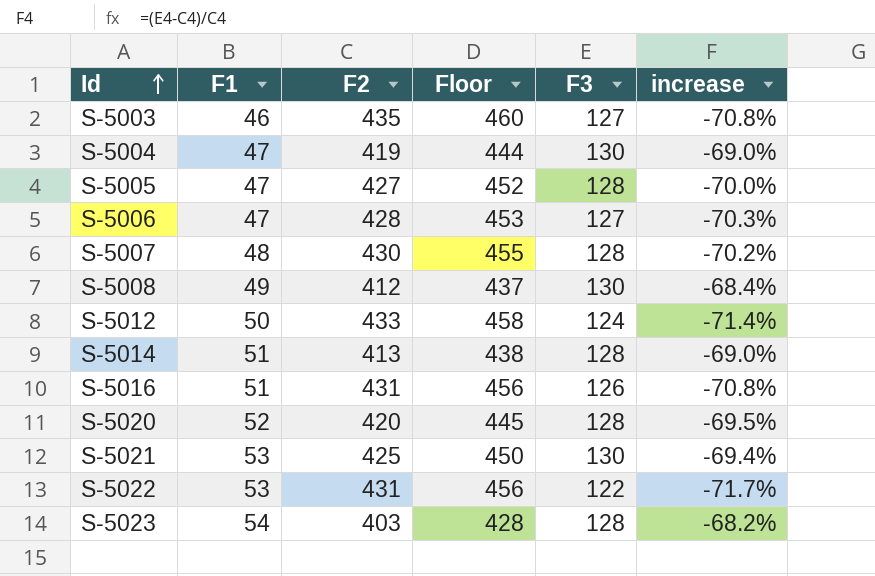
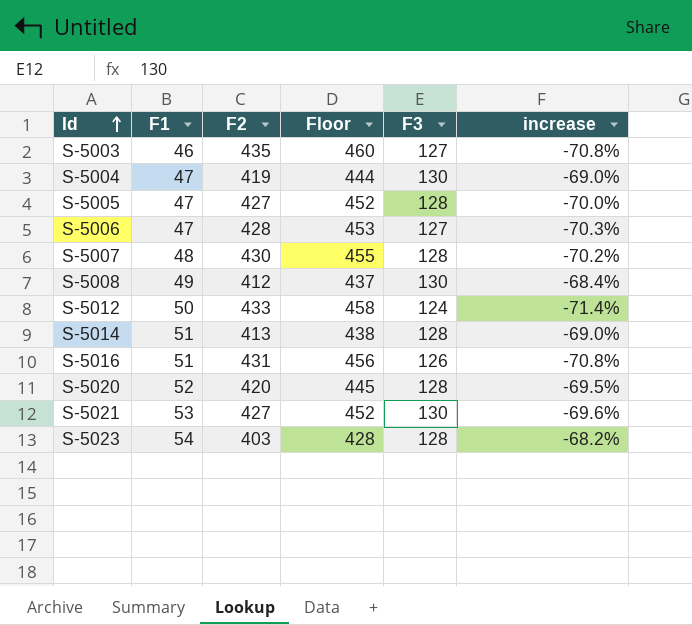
row S-5022: 53 | 431 | 456 | 122 | -71.7% -> none
S-5021 | F2: 425 -> 427
S-5021 | Floor: 450 -> 452
S-5021 | increase: -69.4% -> -69.6%

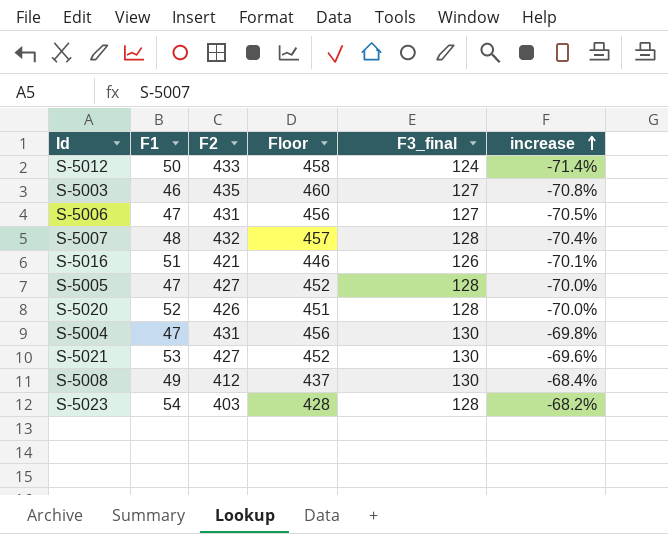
row order: Id ascending -> increase ascending
column name: F3 -> F3_final
row S-5014: 51 | 413 | 438 | 128 | -69.0% -> none
S-5006 | F2: 428 -> 431
S-5006 | Floor: 453 -> 456
S-5006 | increase: -70.3% -> -70.5%
S-5007 | F2: 430 -> 432
S-5007 | Floor: 455 -> 457
S-5007 | increase: -70.2% -> -70.4%
S-5016 | F2: 431 -> 421
S-5016 | Floor: 456 -> 446
S-5016 | increase: -70.8% -> -70.1%
S-5020 | F2: 420 -> 426
S-5020 | Floor: 445 -> 451
S-5020 | increase: -69.5% -> -70.0%
S-5004 | F2: 419 -> 431
S-5004 | Floor: 444 -> 456
S-5004 | increase: -69.0% -> -69.8%

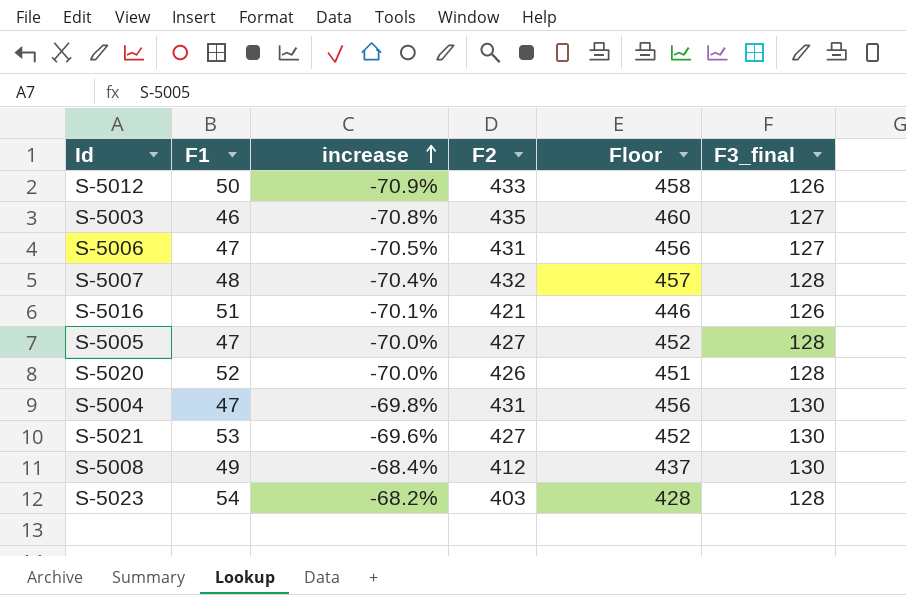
column increase | position: 6 -> 3
S-5012 | increase: -71.4% -> -70.9%
S-5012 | F3_final: 124 -> 126

